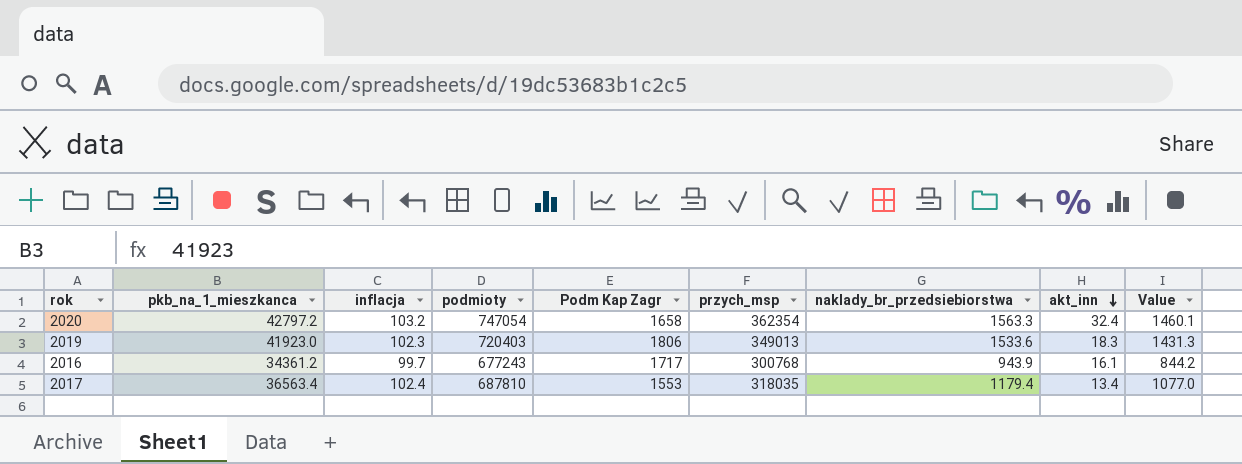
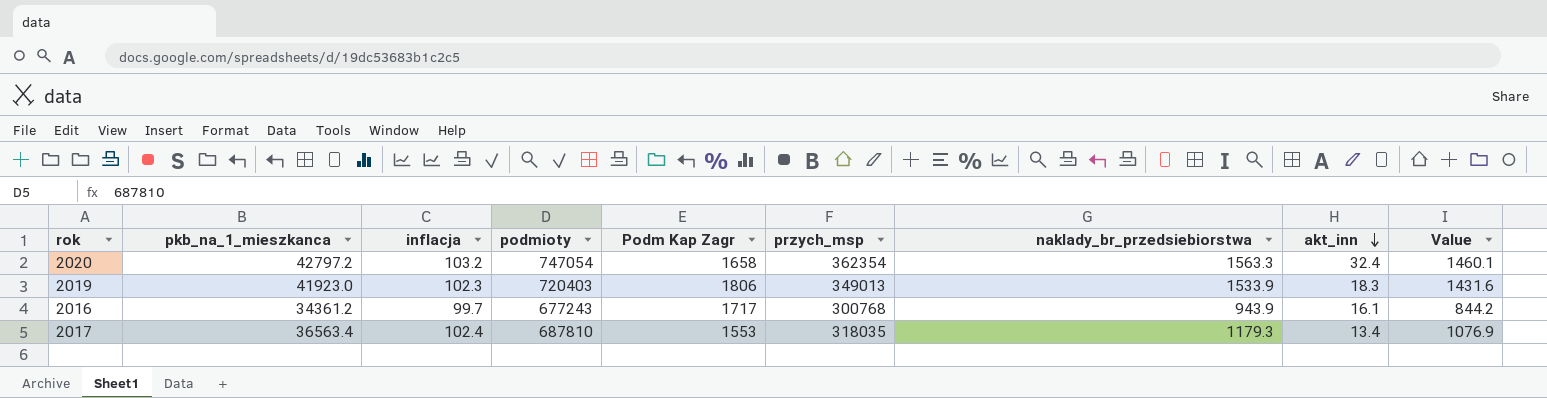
2019 | naklady_br_przedsiebiorstwa: 1533.6 -> 1533.9
2019 | Value: 1431.3 -> 1431.6
2017 | naklady_br_przedsiebiorstwa: 1179.4 -> 1179.3
2017 | Value: 1077.0 -> 1076.9

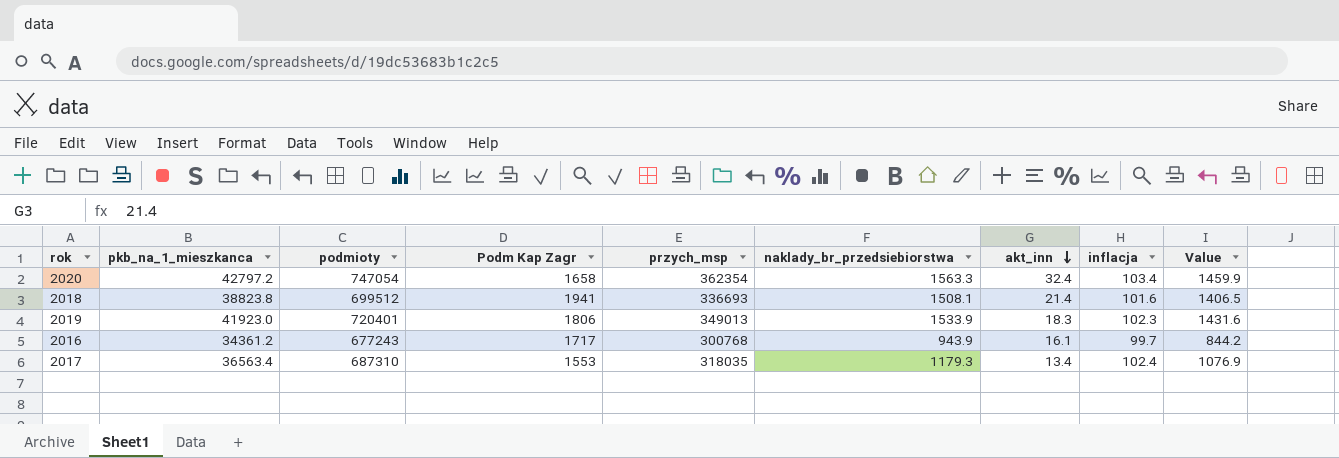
column inflacja | position: 3 -> 8
2020 | inflacja: 103.2 -> 103.4
2020 | Value: 1460.1 -> 1459.9
row 2018: none -> 38823.8 | 699512 | 1941 | 336693 | 1508.1 | 21.4 | 101.6 | 1406.5
2019 | podmioty: 720403 -> 720401
2017 | podmioty: 687810 -> 687310

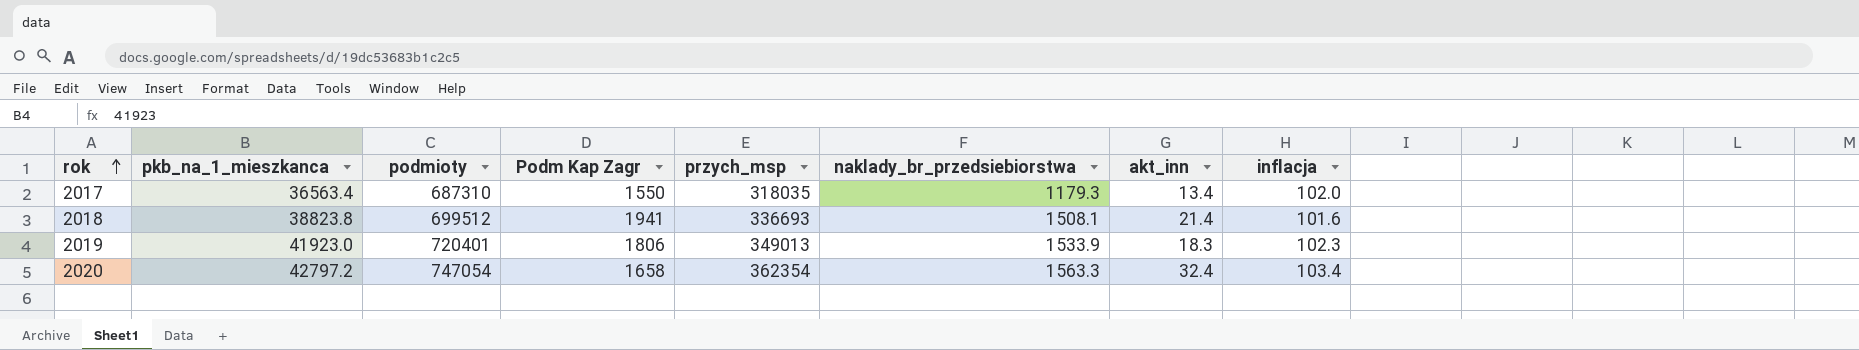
row order: akt_inn descending -> rok ascending
column Value | formula: [naklady_br_przedsiebiorstwa] - [inflacja] -> none
row 2016: 34361.2 | 677243 | 1717 | 300768 | 943.9 | 16.1 | 99.7 | 844.2 -> none
2017 | Podm Kap Zagr: 1553 -> 1550
2017 | inflacja: 102.4 -> 102.0

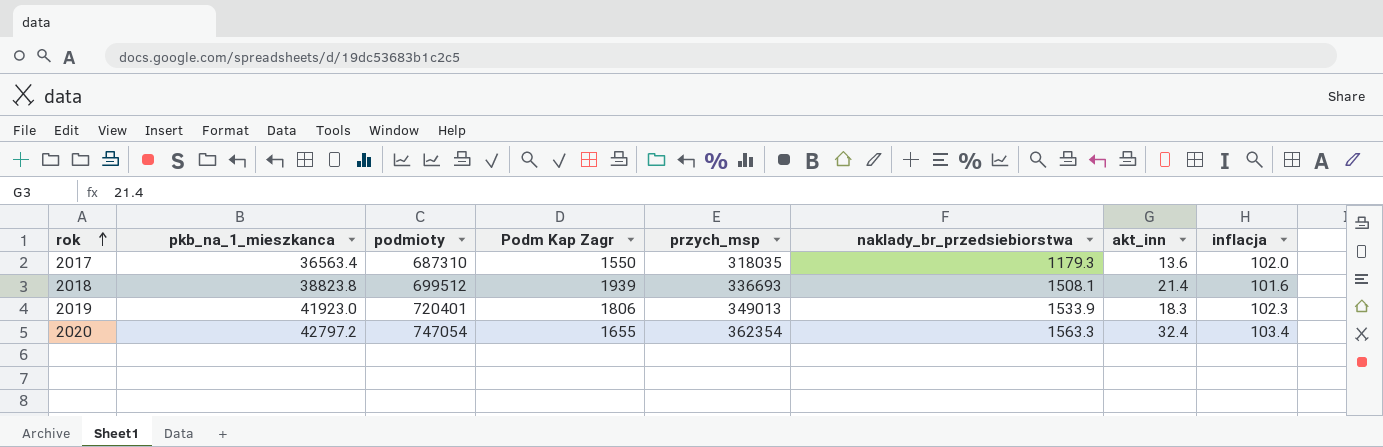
2017 | akt_inn: 13.4 -> 13.6
2018 | Podm Kap Zagr: 1941 -> 1939
2020 | Podm Kap Zagr: 1658 -> 1655

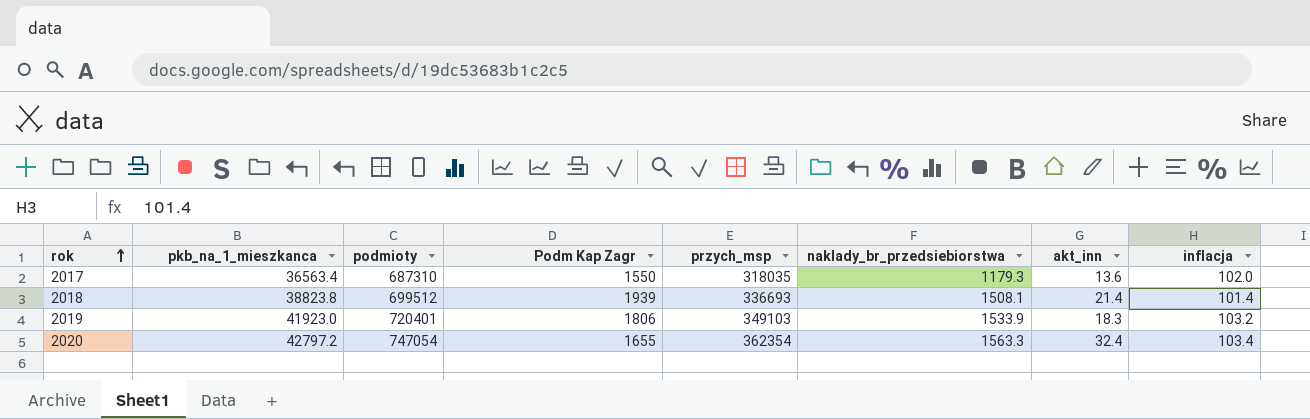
2018 | inflacja: 101.6 -> 101.4
2019 | przych_msp: 349013 -> 349103
2019 | inflacja: 102.3 -> 103.2

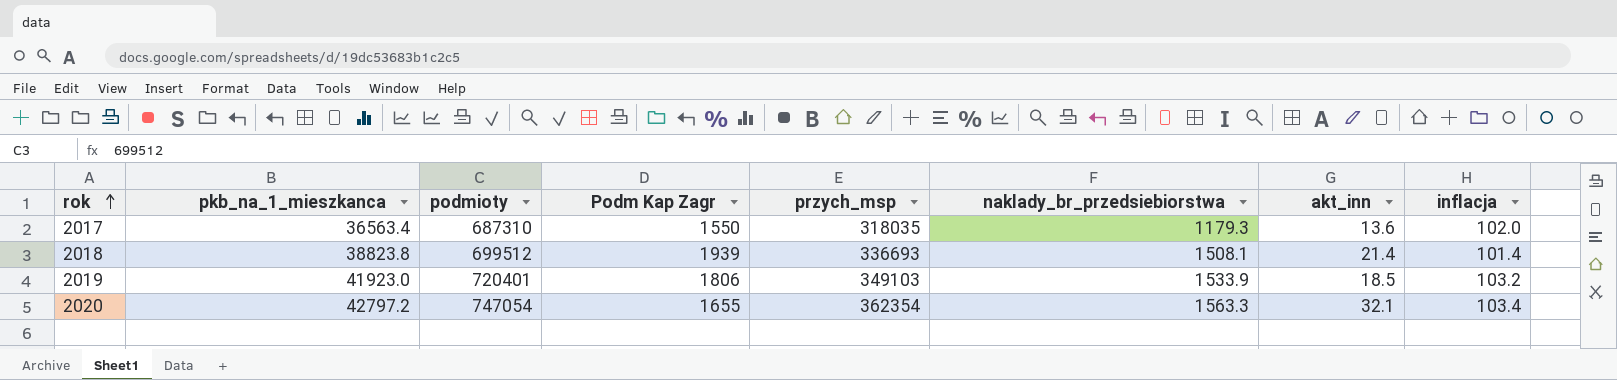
2019 | akt_inn: 18.3 -> 18.5
2020 | akt_inn: 32.4 -> 32.1

